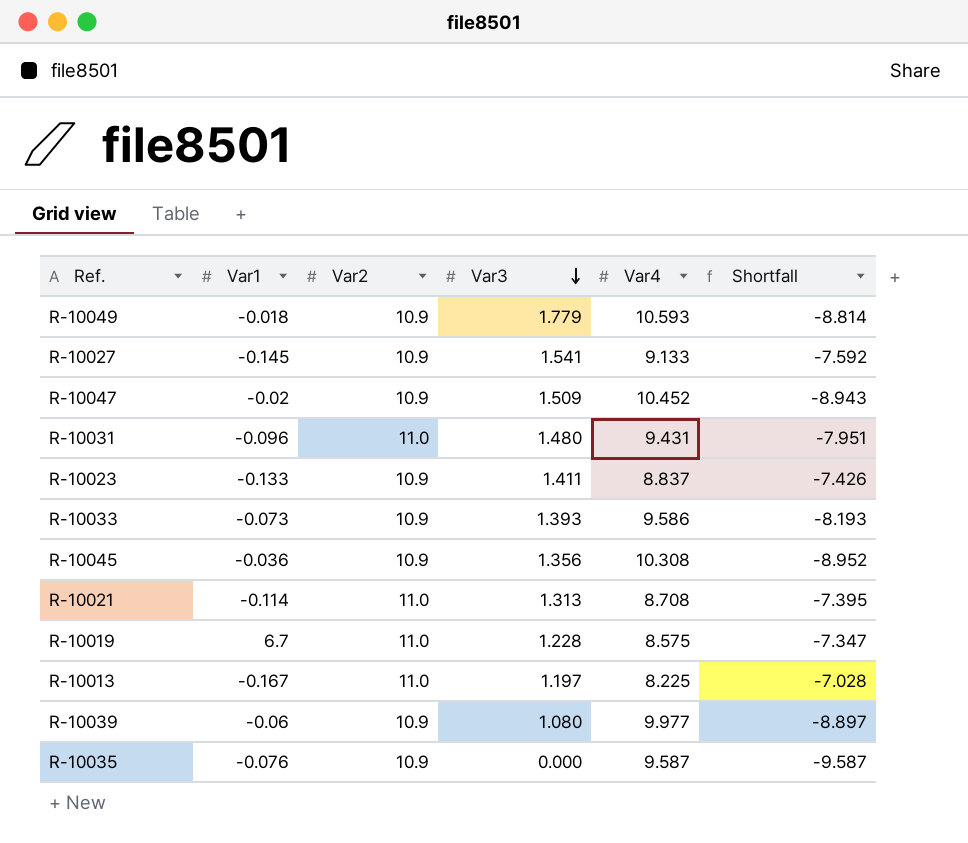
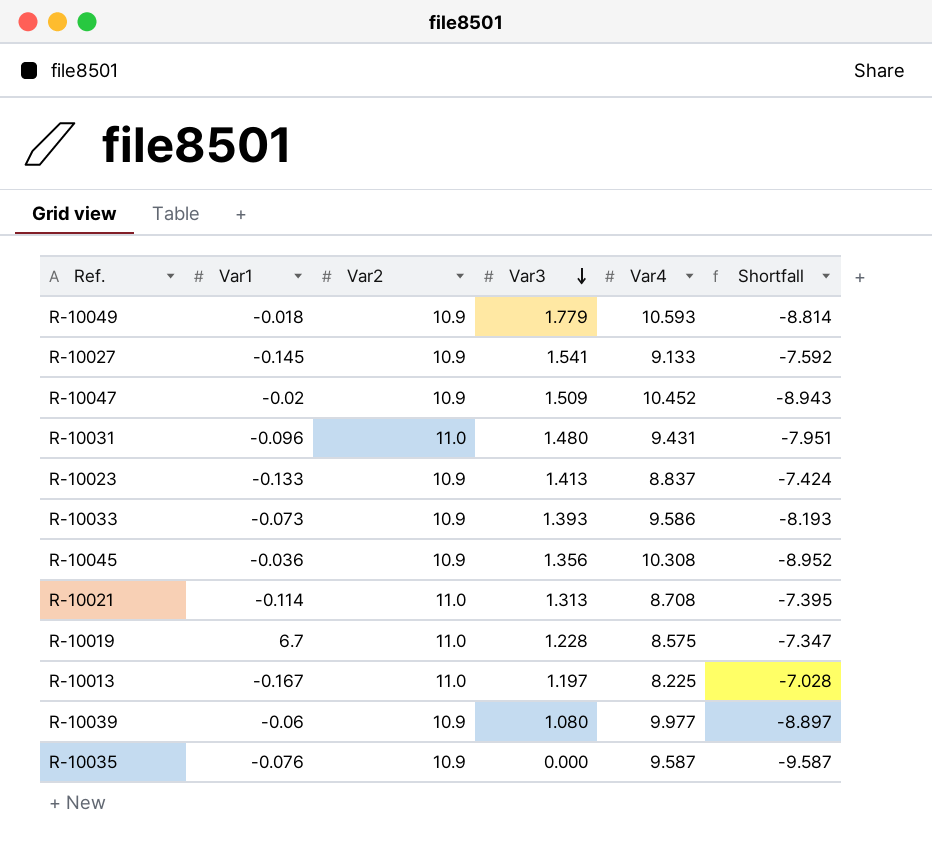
R-10023 | Var3: 1.411 -> 1.413
R-10023 | Shortfall: -7.426 -> -7.424

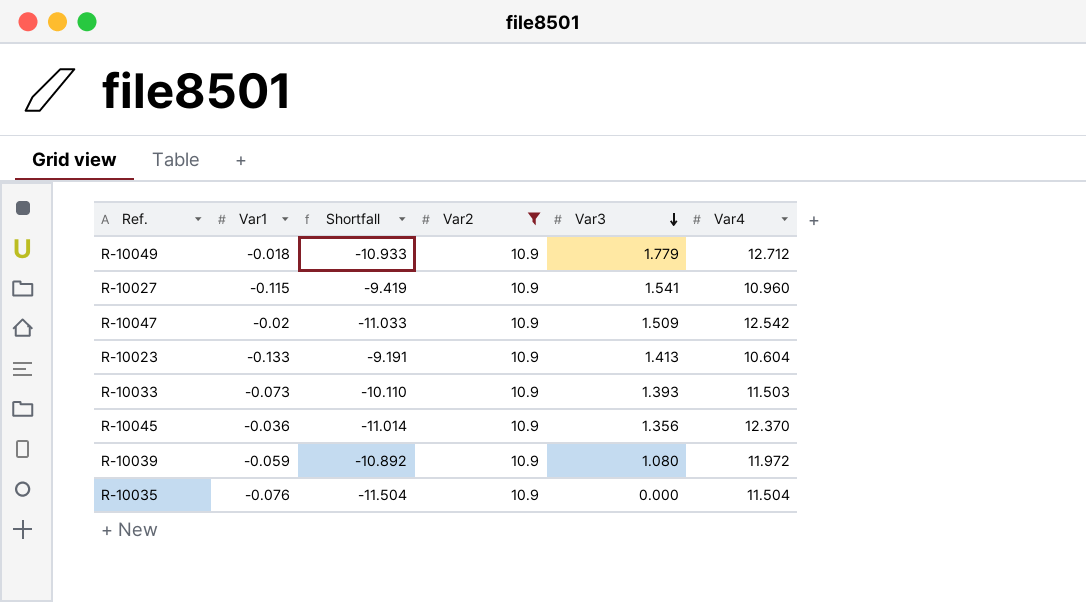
filter: none -> Var2 = 10.9
column Shortfall | position: 6 -> 3
R-10049 | Shortfall: -8.814 -> -10.933
R-10049 | Var4: 10.593 -> 12.712
R-10027 | Var1: -0.145 -> -0.115
R-10027 | Shortfall: -7.592 -> -9.419
R-10027 | Var4: 9.133 -> 10.960
R-10047 | Shortfall: -8.943 -> -11.033
R-10047 | Var4: 10.452 -> 12.542
R-10023 | Shortfall: -7.424 -> -9.191
R-10023 | Var4: 8.837 -> 10.604
R-10033 | Shortfall: -8.193 -> -10.110
R-10033 | Var4: 9.586 -> 11.503
R-10045 | Shortfall: -8.952 -> -11.014
R-10045 | Var4: 10.308 -> 12.370
R-10039 | Var1: -0.06 -> -0.059
R-10039 | Shortfall: -8.897 -> -10.892
R-10039 | Var4: 9.977 -> 11.972
R-10035 | Shortfall: -9.587 -> -11.504
R-10035 | Var4: 9.587 -> 11.504

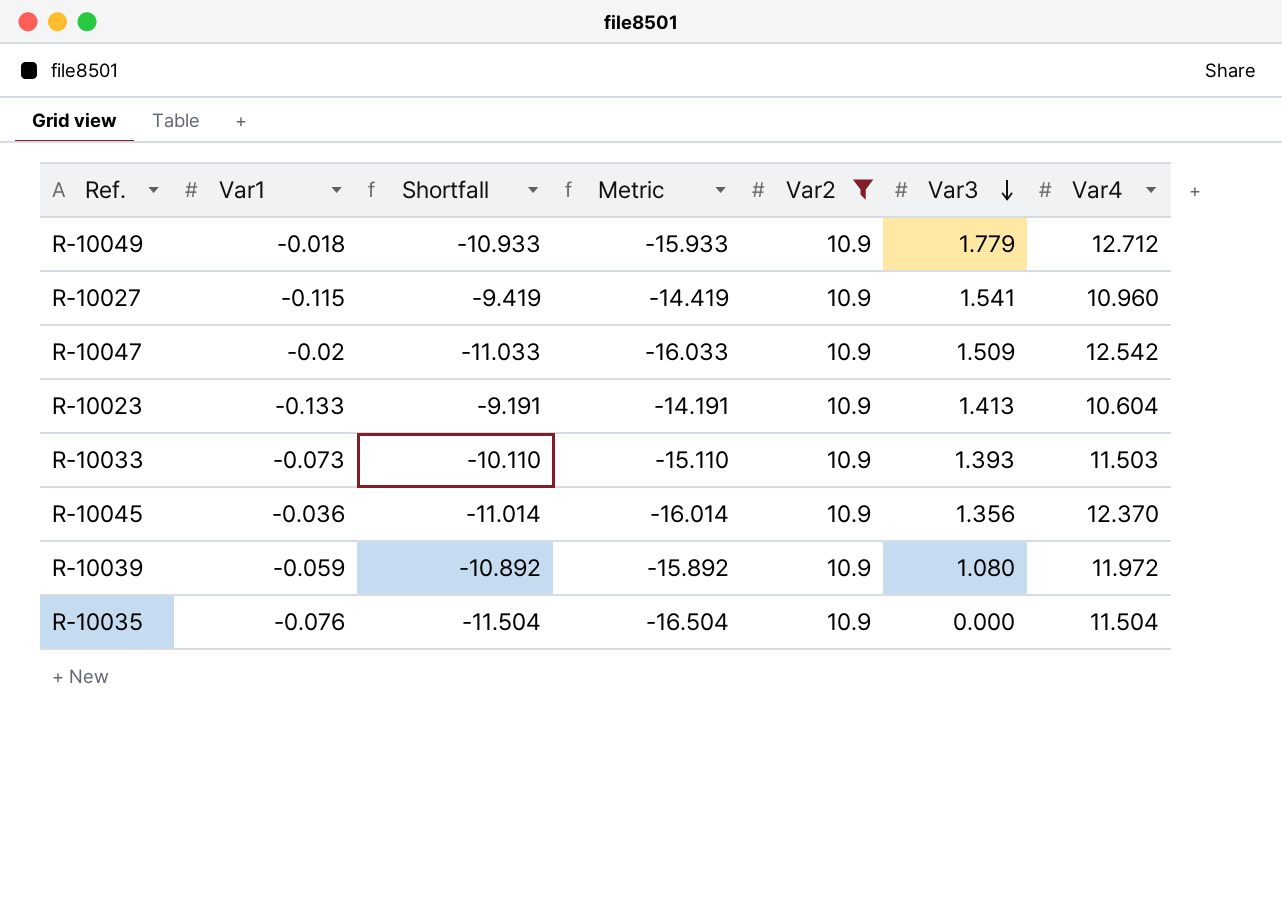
column Metric | formula: none -> [Shortfall] - 5

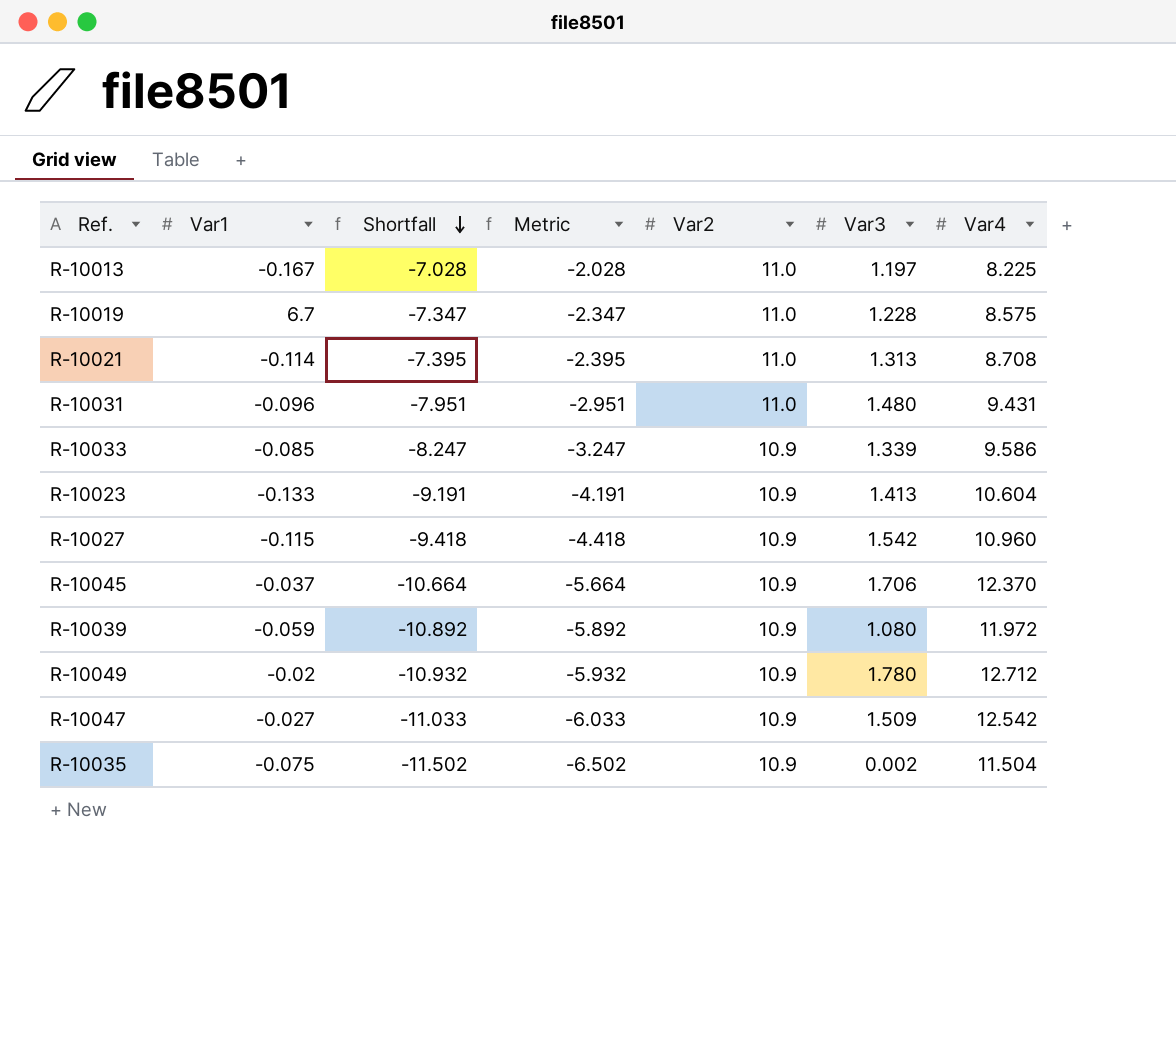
filter: Var2 = 10.9 -> none
row order: Var3 descending -> Shortfall descending
column Metric | formula: [Shortfall] - 5 -> [Shortfall] + 5
R-10033 | Var1: -0.073 -> -0.085
R-10033 | Shortfall: -10.110 -> -8.247
R-10033 | Var3: 1.393 -> 1.339
R-10033 | Var4: 11.503 -> 9.586
R-10027 | Shortfall: -9.419 -> -9.418
R-10027 | Var3: 1.541 -> 1.542
R-10045 | Var1: -0.036 -> -0.037
R-10045 | Shortfall: -11.014 -> -10.664
R-10045 | Var3: 1.356 -> 1.706
R-10049 | Var1: -0.018 -> -0.02
R-10049 | Shortfall: -10.933 -> -10.932
R-10049 | Var3: 1.779 -> 1.780
R-10047 | Var1: -0.02 -> -0.027
R-10035 | Var1: -0.076 -> -0.075
R-10035 | Shortfall: -11.504 -> -11.502
R-10035 | Var3: 0.000 -> 0.002

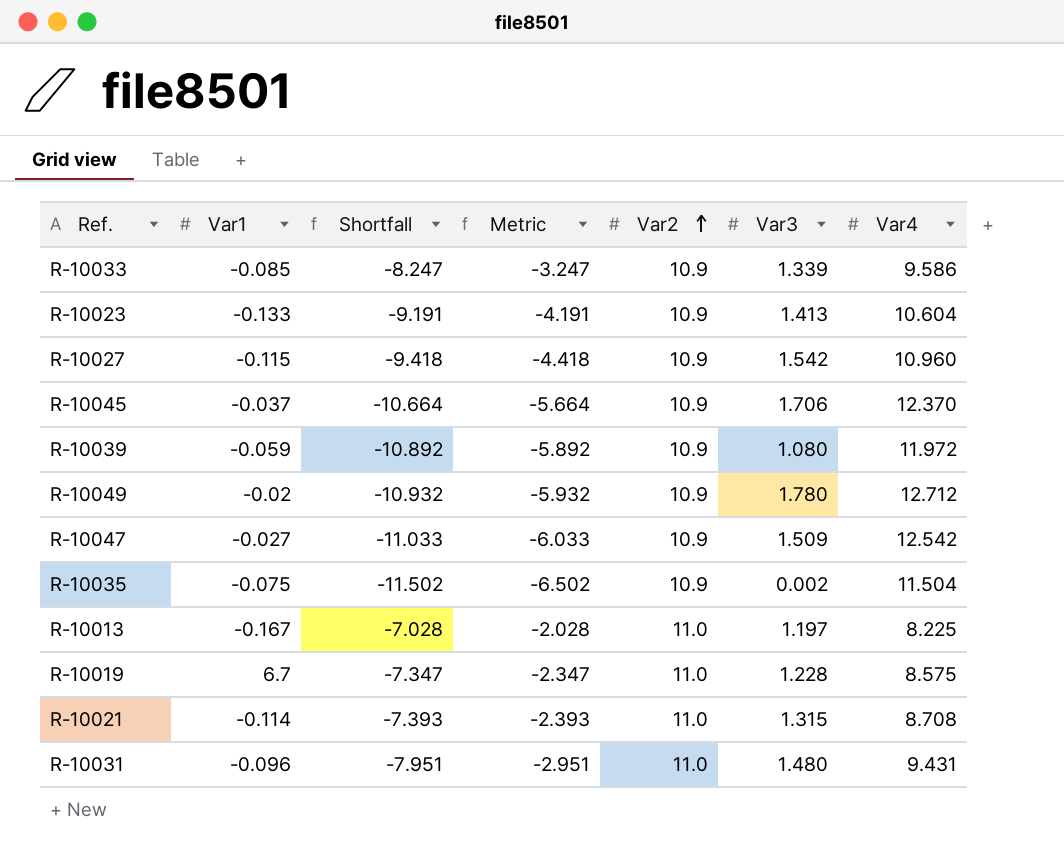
row order: Shortfall descending -> Var2 ascending
R-10021 | Shortfall: -7.395 -> -7.393
R-10021 | Metric: -2.395 -> -2.393
R-10021 | Var3: 1.313 -> 1.315

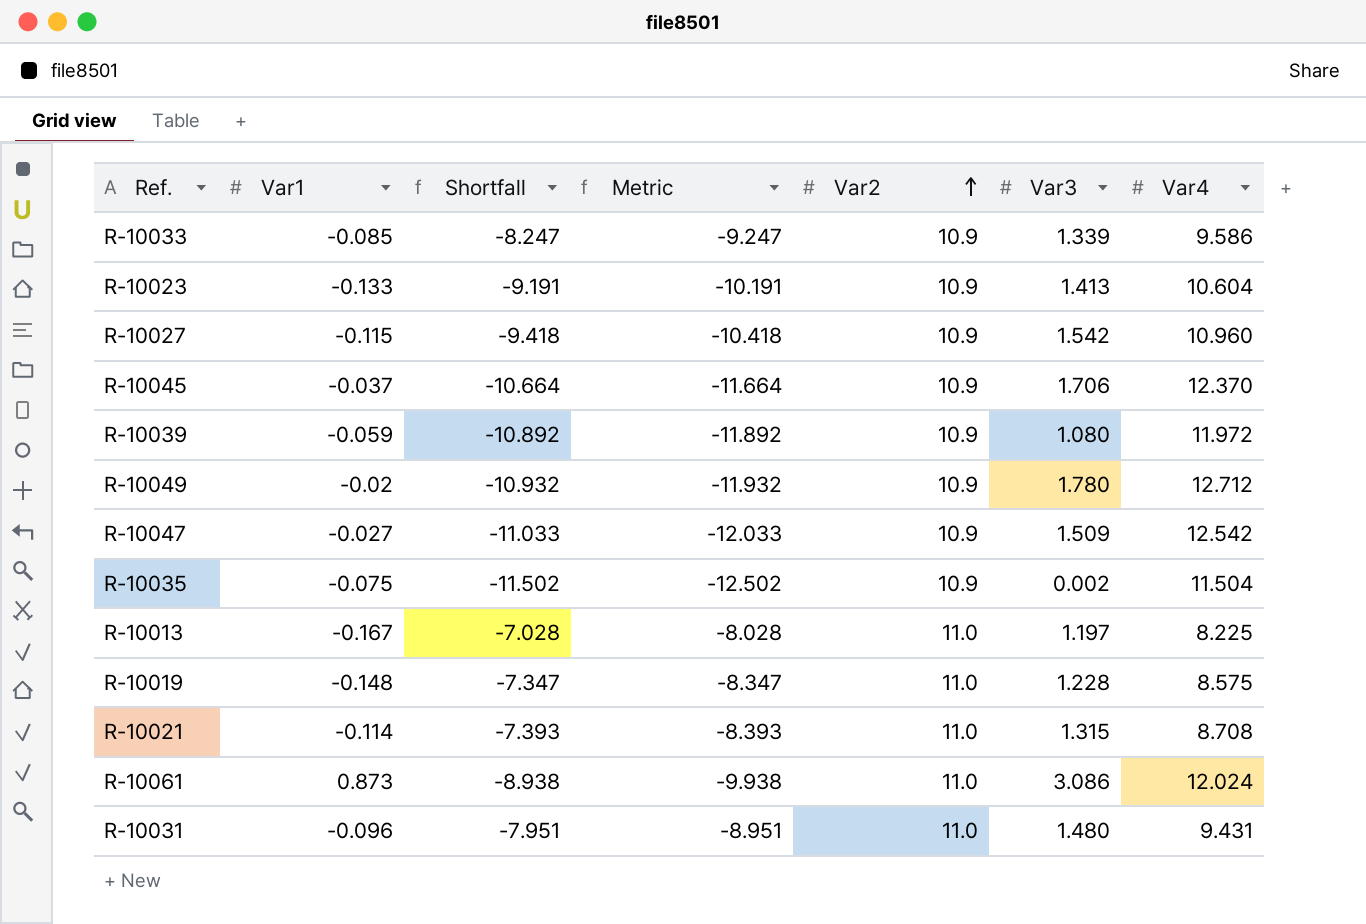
column Metric | formula: [Shortfall] + 5 -> [Shortfall] - 1
R-10019 | Var1: 6.7 -> -0.148
row R-10061: none -> 0.873 | -8.938 | -9.938 | 11.0 | 3.086 | 12.024

